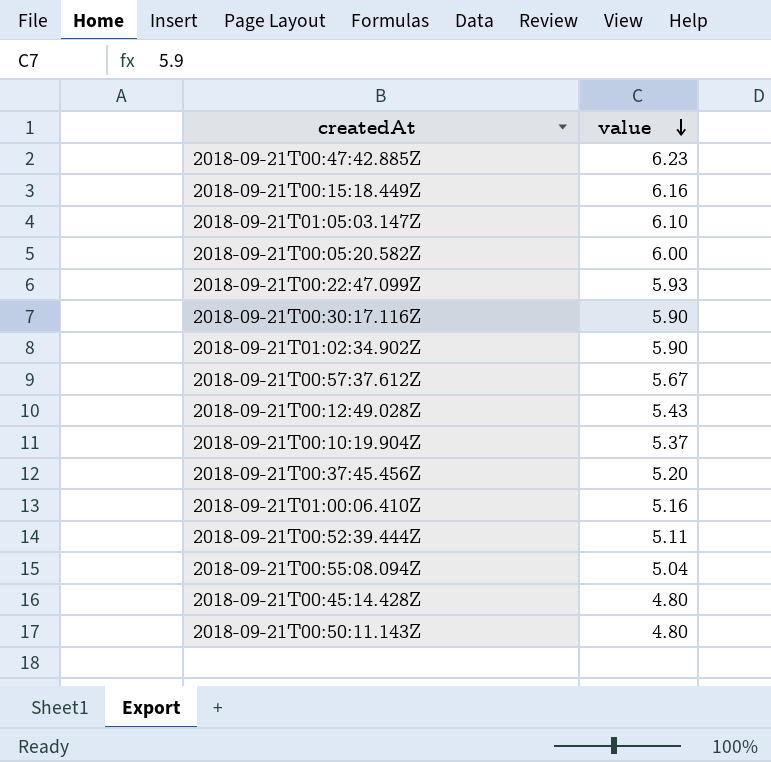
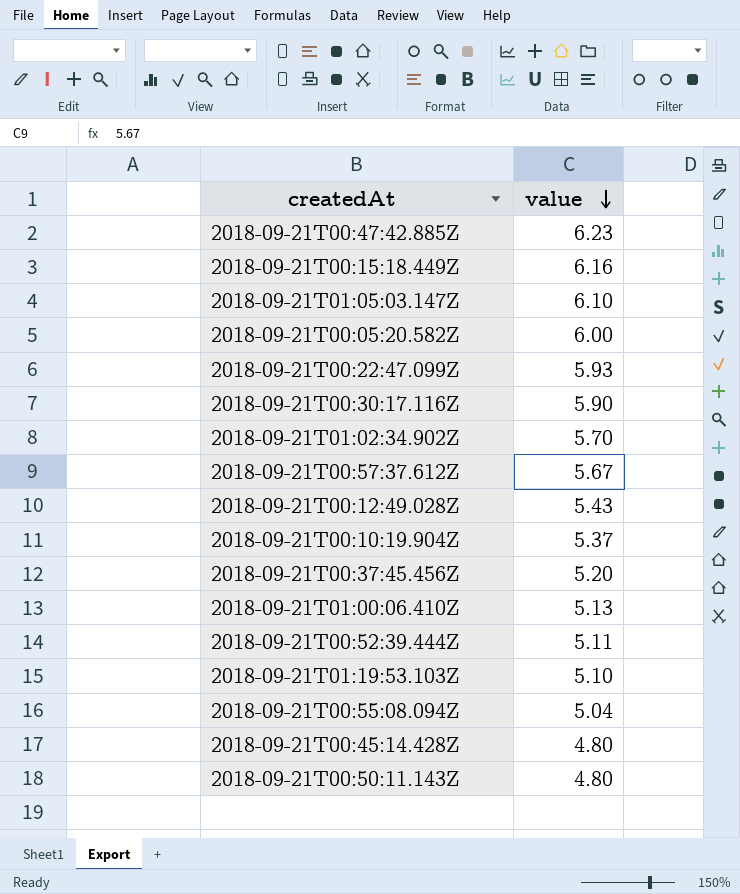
2018-09-21T01:02:34.902Z | value: 5.90 -> 5.70
2018-09-21T01:00:06.410Z | value: 5.16 -> 5.13
row 2018-09-21T01:19:53.103Z: none -> 5.10

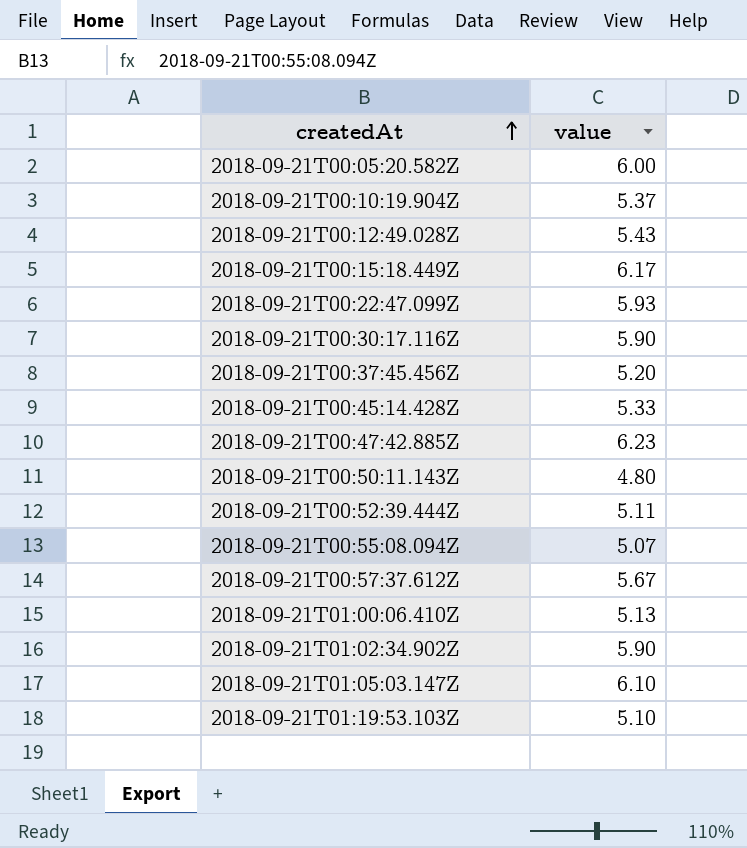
row order: value descending -> createdAt ascending
2018-09-21T00:15:18.449Z | value: 6.16 -> 6.17
2018-09-21T00:45:14.428Z | value: 4.80 -> 5.33
2018-09-21T00:55:08.094Z | value: 5.04 -> 5.07
2018-09-21T01:02:34.902Z | value: 5.70 -> 5.90

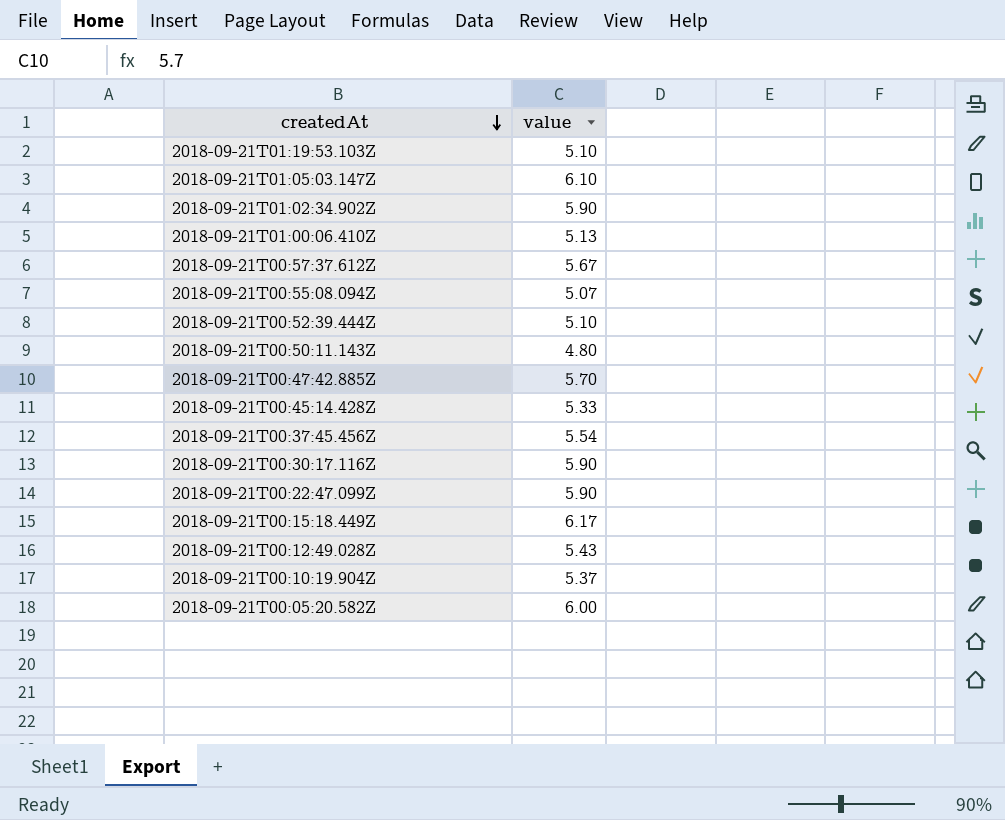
row order: createdAt ascending -> createdAt descending
2018-09-21T00:52:39.444Z | value: 5.11 -> 5.10
2018-09-21T00:47:42.885Z | value: 6.23 -> 5.70
2018-09-21T00:37:45.456Z | value: 5.20 -> 5.54
2018-09-21T00:22:47.099Z | value: 5.93 -> 5.90

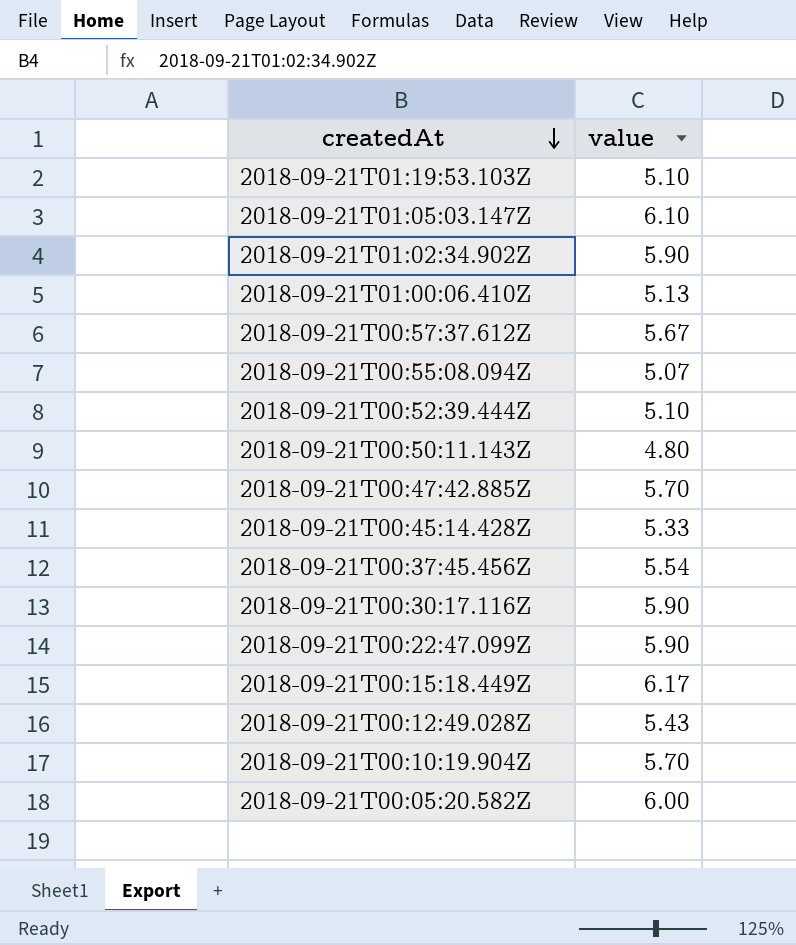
2018-09-21T00:10:19.904Z | value: 5.37 -> 5.70

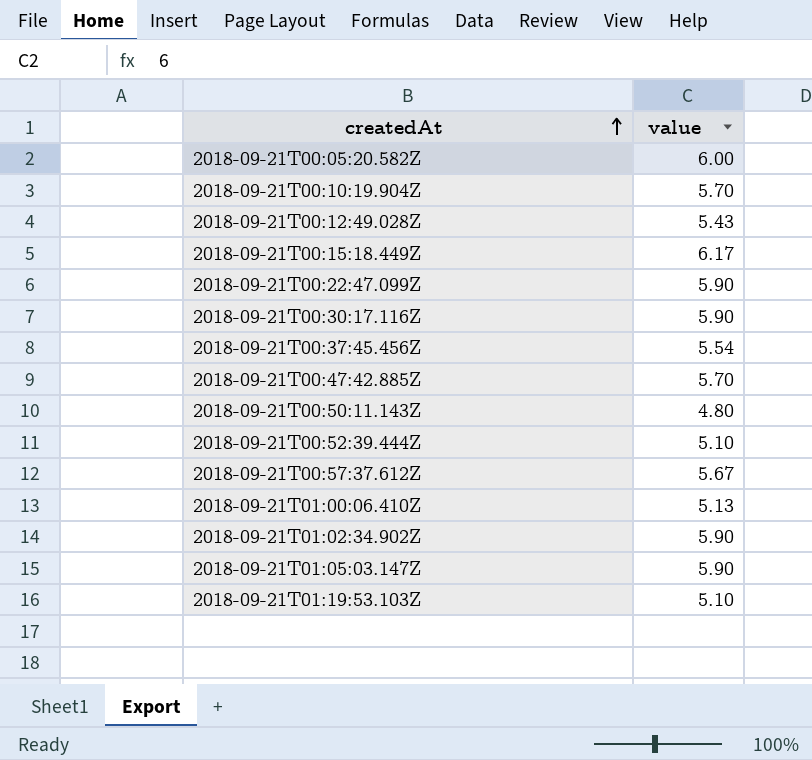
row order: createdAt descending -> createdAt ascending
row 2018-09-21T00:55:08.094Z: 5.07 -> none
row 2018-09-21T00:45:14.428Z: 5.33 -> none
2018-09-21T01:05:03.147Z | value: 6.10 -> 5.90

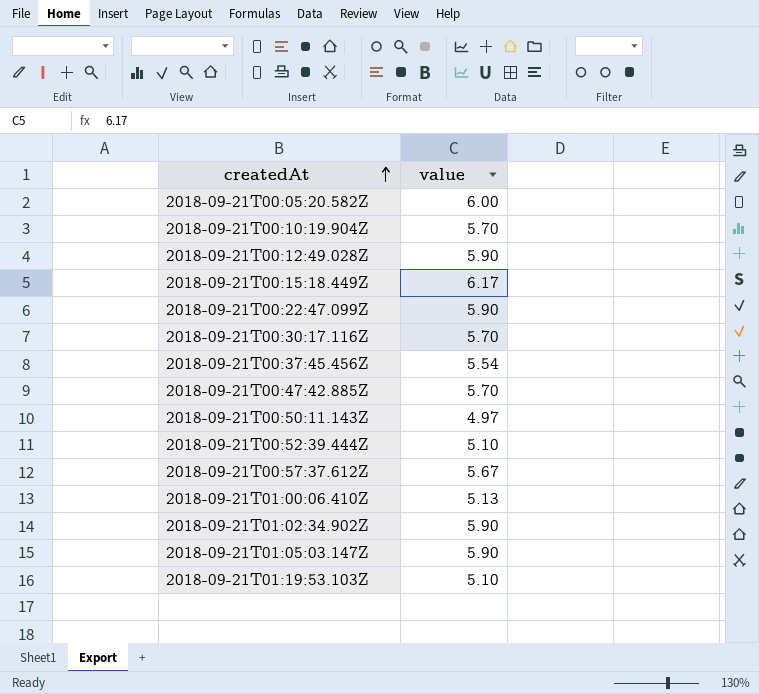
2018-09-21T00:12:49.028Z | value: 5.43 -> 5.90
2018-09-21T00:30:17.116Z | value: 5.90 -> 5.70
2018-09-21T00:50:11.143Z | value: 4.80 -> 4.97

